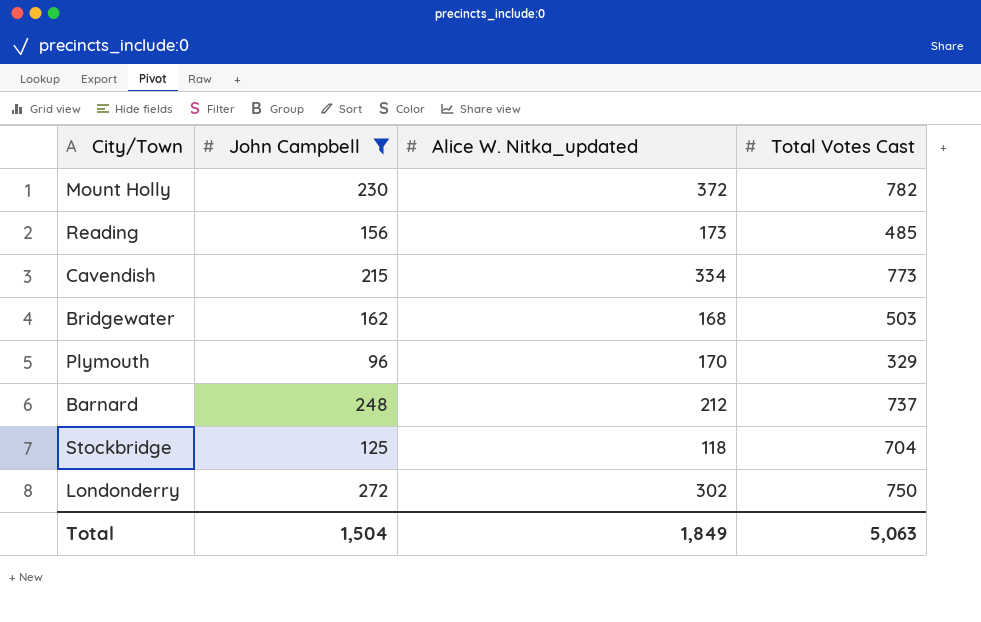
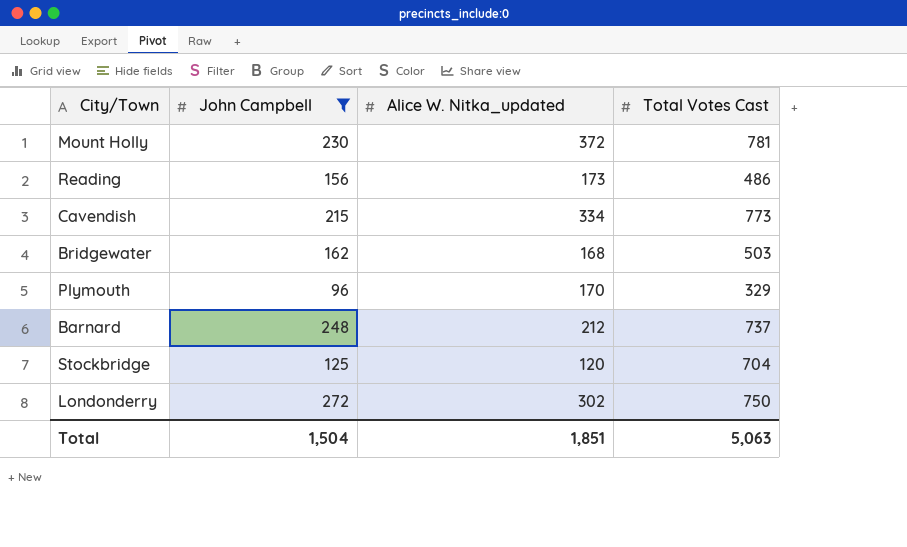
Mount Holly | Total Votes Cast: 782 -> 781
Reading | Total Votes Cast: 485 -> 486
Stockbridge | Alice W. Nitka_updated: 118 -> 120
Total | Alice W. Nitka_updated: 1,849 -> 1,851

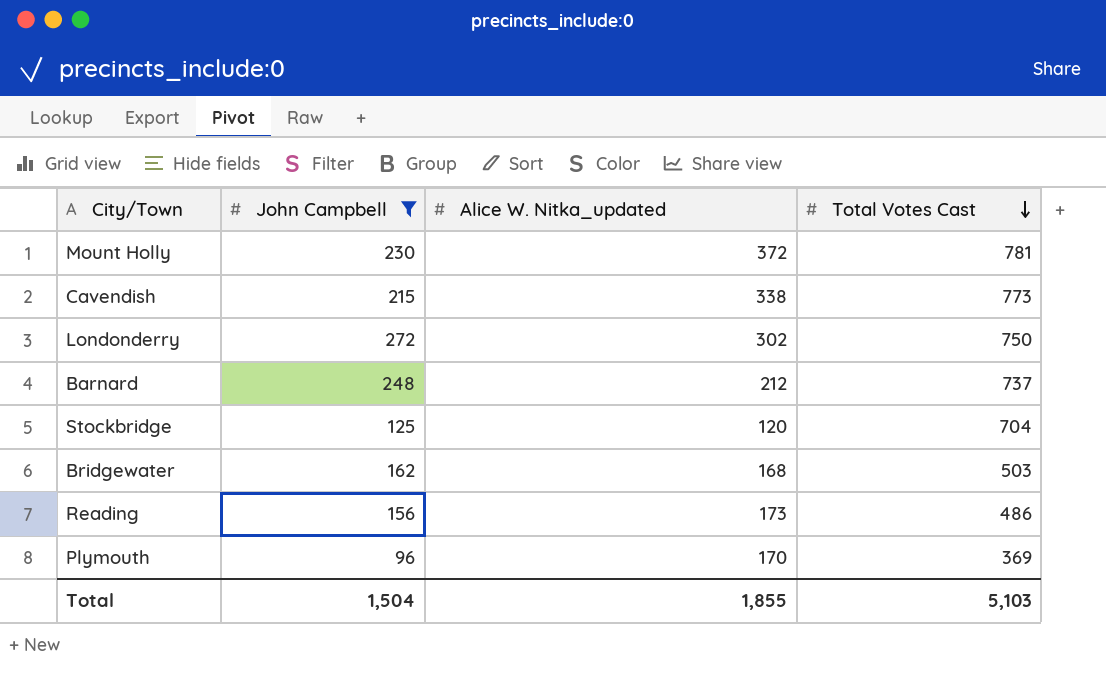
row order: none -> Total Votes Cast descending
Cavendish | Alice W. Nitka_updated: 334 -> 338
Plymouth | Total Votes Cast: 329 -> 369
Total | Alice W. Nitka_updated: 1,851 -> 1,855
Total | Total Votes Cast: 5,063 -> 5,103

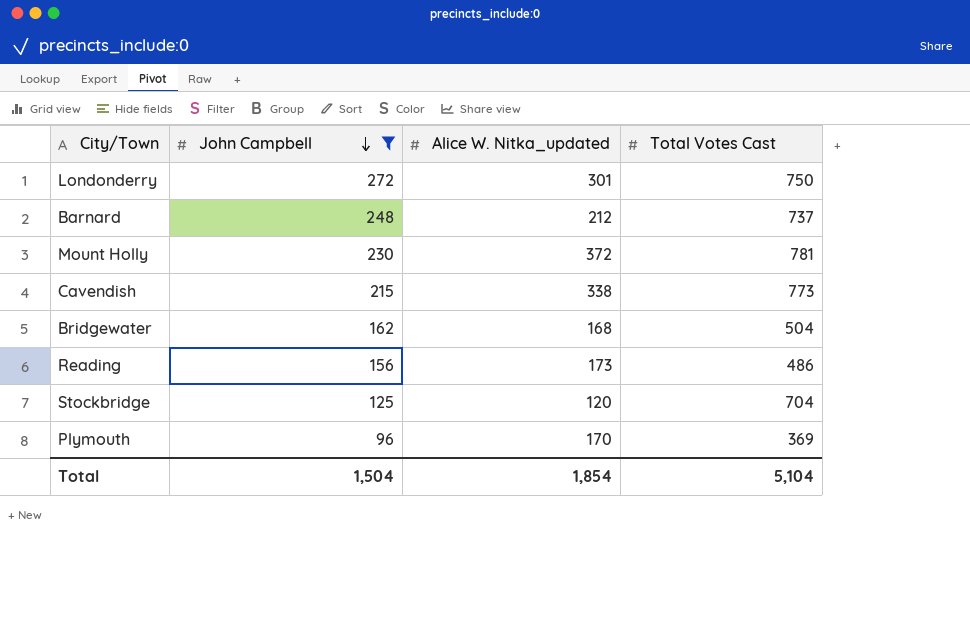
row order: Total Votes Cast descending -> John Campbell descending
Londonderry | Alice W. Nitka_updated: 302 -> 301
Bridgewater | Total Votes Cast: 503 -> 504
Total | Alice W. Nitka_updated: 1,855 -> 1,854
Total | Total Votes Cast: 5,103 -> 5,104

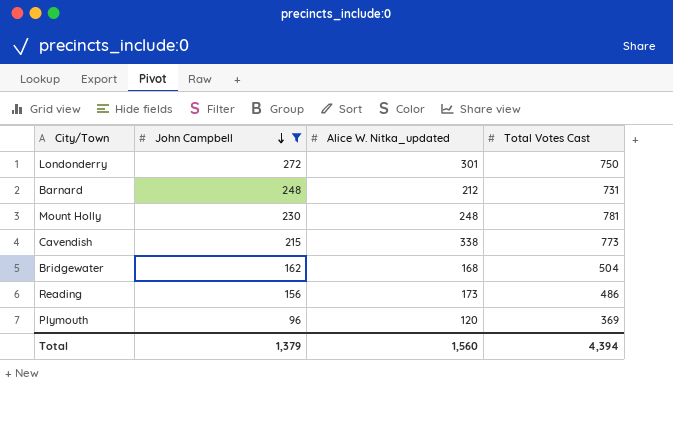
row Stockbridge: 125 | 120 | 704 -> none
Barnard | Total Votes Cast: 737 -> 731
Mount Holly | Alice W. Nitka_updated: 372 -> 248
Plymouth | Alice W. Nitka_updated: 170 -> 120
Total | John Campbell: 1,504 -> 1,379
Total | Alice W. Nitka_updated: 1,854 -> 1,560
Total | Total Votes Cast: 5,104 -> 4,394

